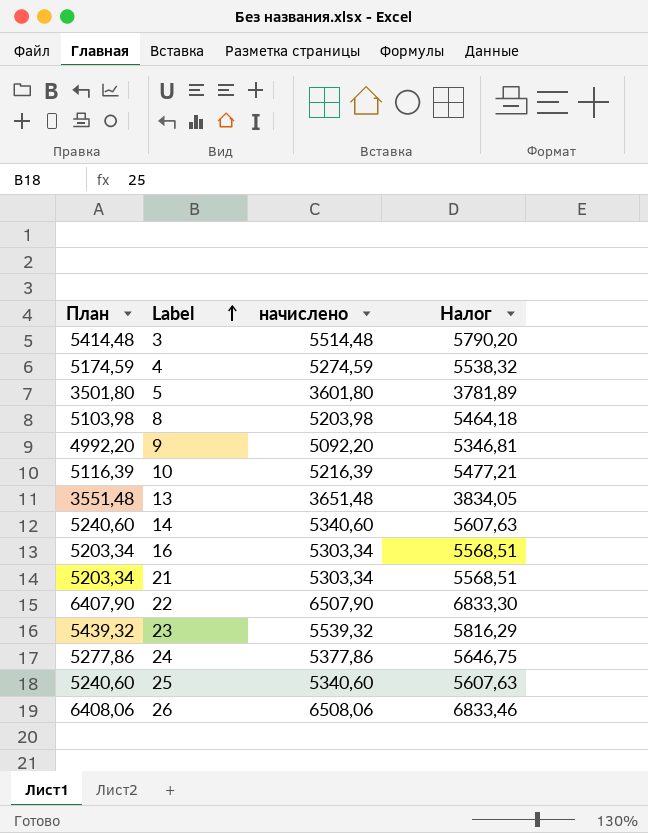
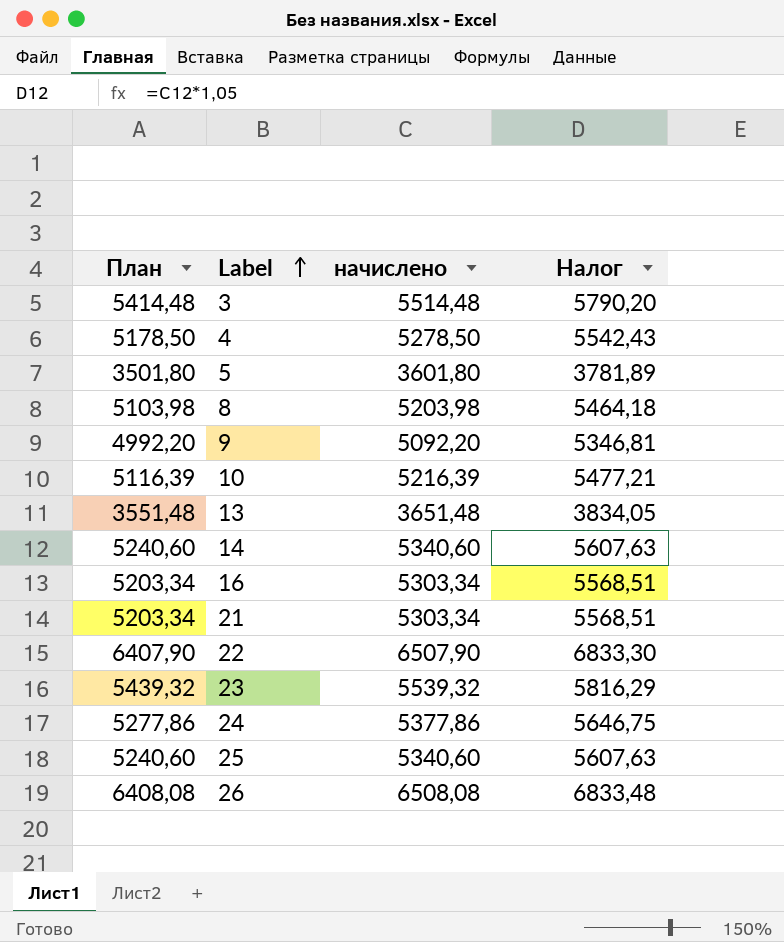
4 | План: 5174,59 -> 5178,50
4 | начислено: 5274,59 -> 5278,50
4 | Налог: 5538,32 -> 5542,43
26 | План: 6408,06 -> 6408,08
26 | начислено: 6508,06 -> 6508,08
26 | Налог: 6833,46 -> 6833,48

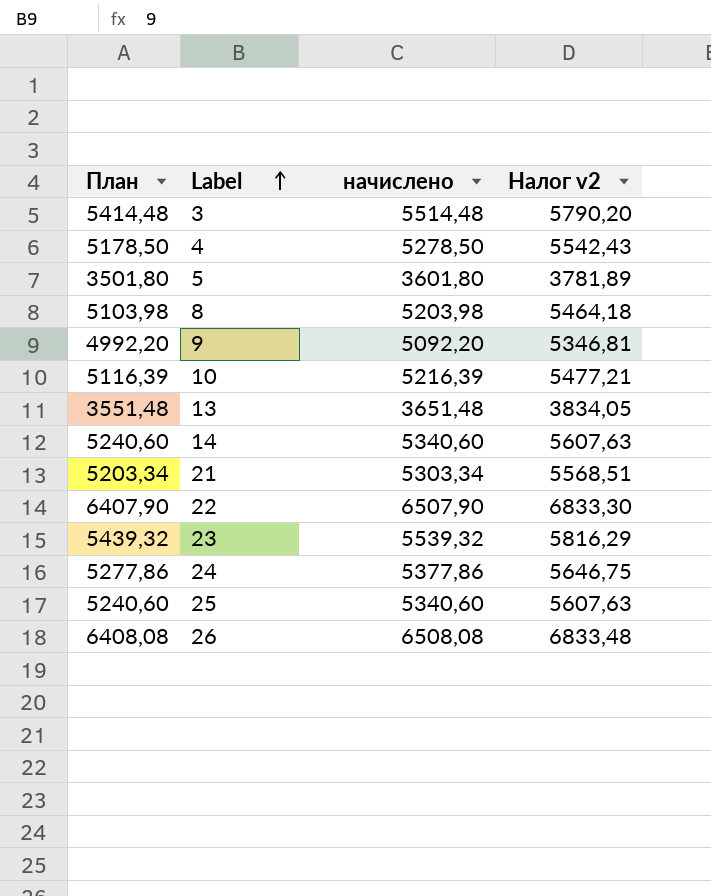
column name: Налог -> Налог v2
row 16: 5203,34 | 5303,34 | 5568,51 -> none

